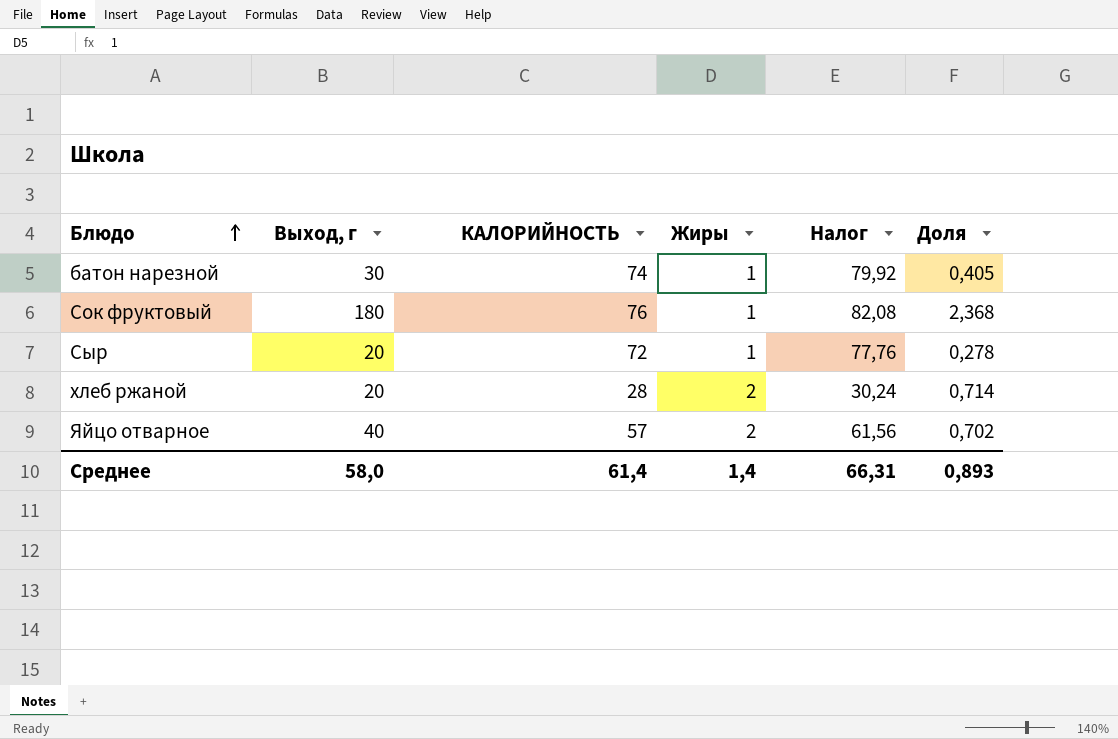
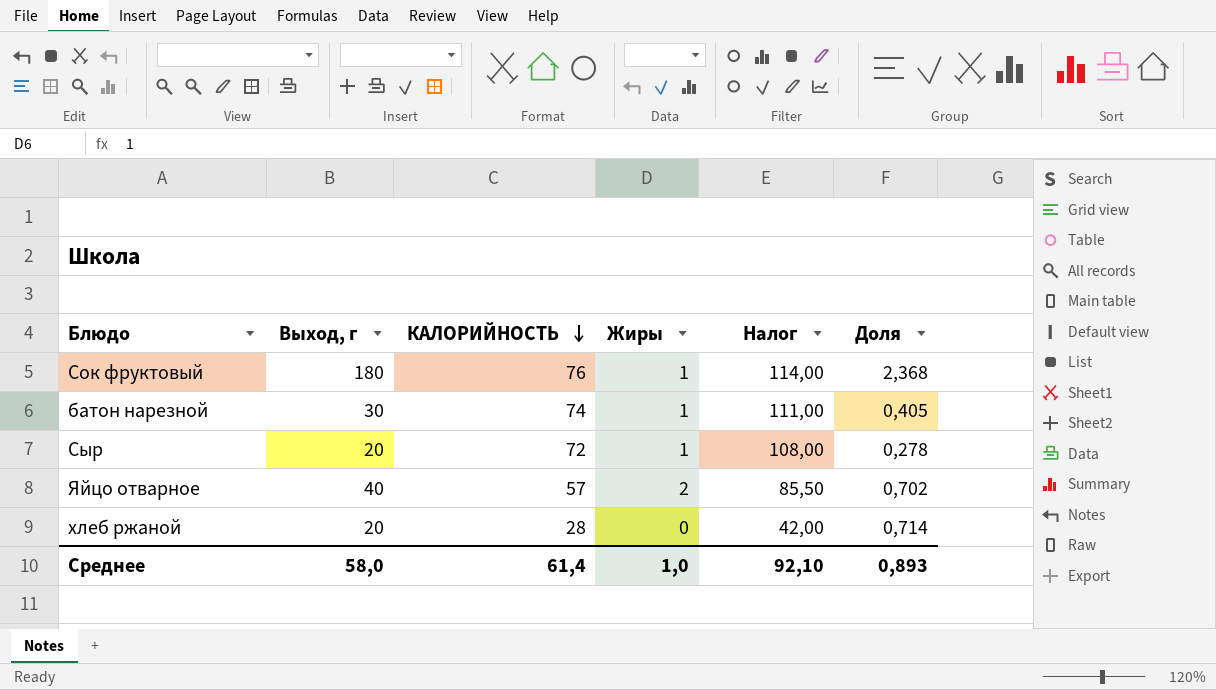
row order: Блюдо ascending -> КАЛОРИЙНОСТЬ descending
column Налог | formula: [КАЛОРИЙНОСТЬ] * 1,08 -> [КАЛОРИЙНОСТЬ] * 1,5
хлеб ржаной | Жиры: 2 -> 0
Среднее | Жиры: 1,4 -> 1,0
Среднее | Налог: 66,31 -> 92,10

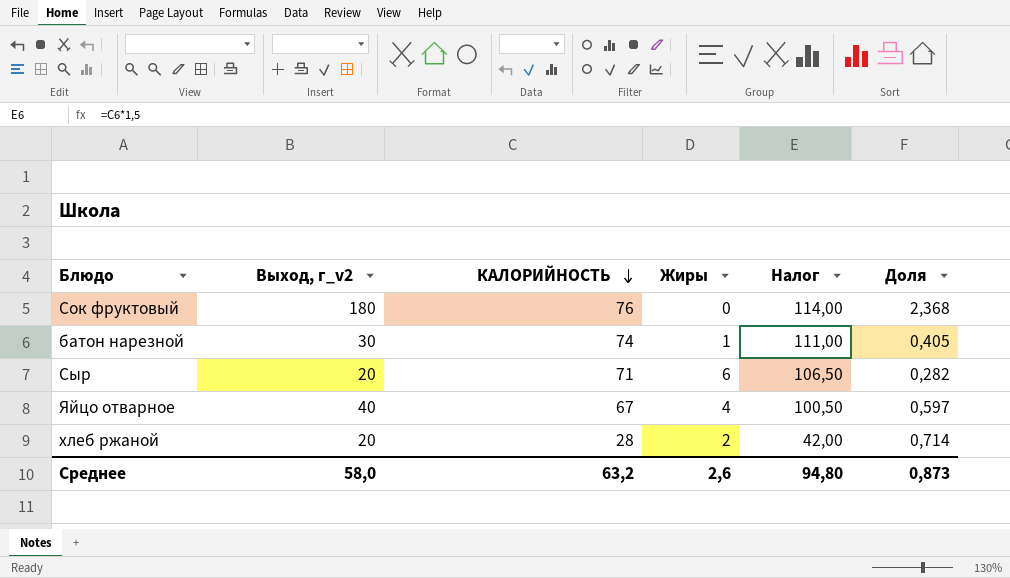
column name: Выход, г -> Выход, г_v2
Сок фруктовый | Жиры: 1 -> 0
Сыр | КАЛОРИЙНОСТЬ: 72 -> 71
Сыр | Жиры: 1 -> 6
Сыр | Налог: 108,00 -> 106,50
Сыр | Доля: 0,278 -> 0,282
Яйцо отварное | КАЛОРИЙНОСТЬ: 57 -> 67
Яйцо отварное | Жиры: 2 -> 4
Яйцо отварное | Налог: 85,50 -> 100,50
Яйцо отварное | Доля: 0,702 -> 0,597
хлеб ржаной | Жиры: 0 -> 2
Среднее | КАЛОРИЙНОСТЬ: 61,4 -> 63,2
Среднее | Жиры: 1,0 -> 2,6
Среднее | Налог: 92,10 -> 94,80
Среднее | Доля: 0,893 -> 0,873

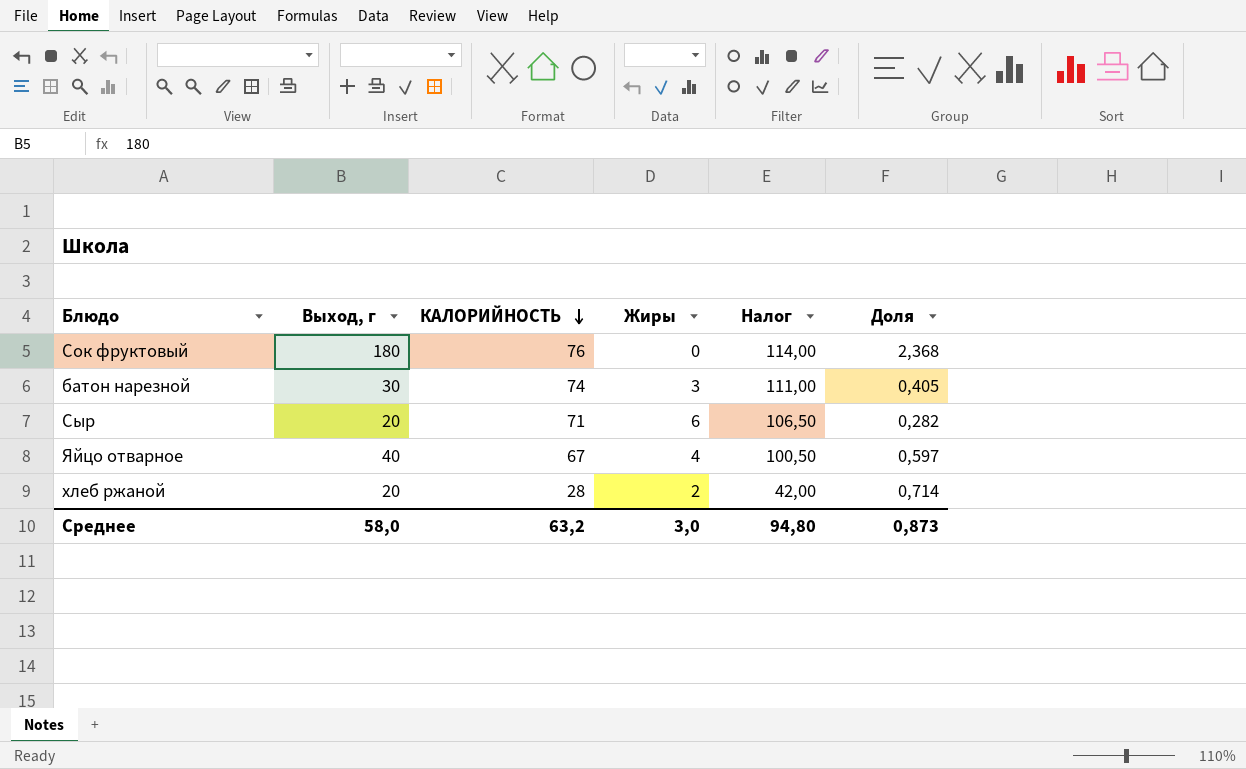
column name: Выход, г_v2 -> Выход, г
батон нарезной | Жиры: 1 -> 3
Среднее | Жиры: 2,6 -> 3,0

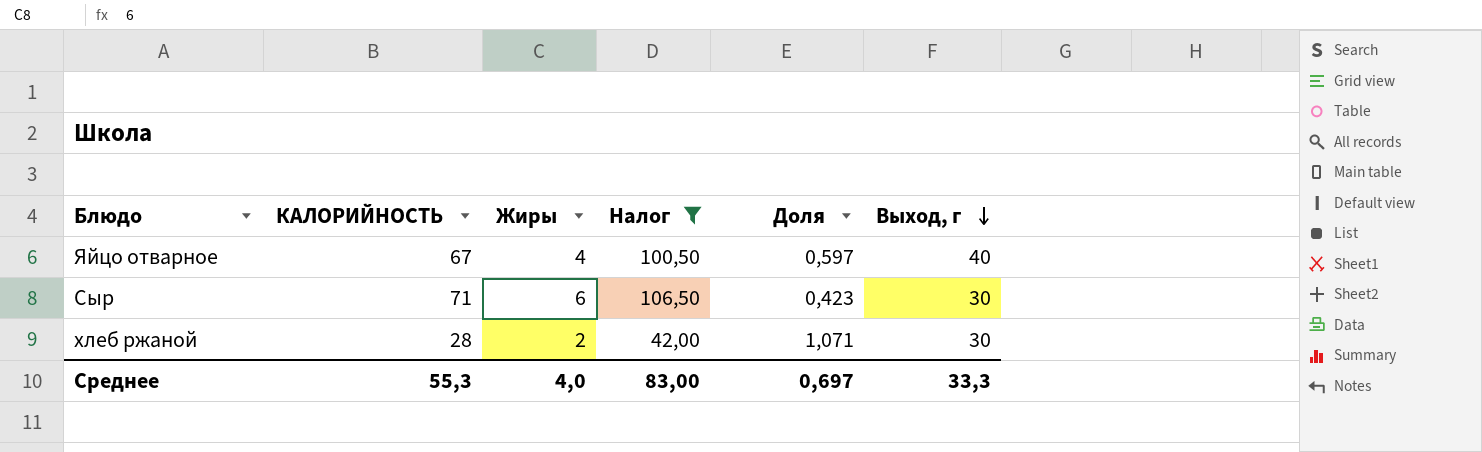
filter: none -> Налог <= 106,50
row order: КАЛОРИЙНОСТЬ descending -> Выход, г descending
column Выход, г | position: 2 -> 6
Сыр | Доля: 0,282 -> 0,423
Сыр | Выход, г: 20 -> 30
хлеб ржаной | Доля: 0,714 -> 1,071
хлеб ржаной | Выход, г: 20 -> 30
Среднее | КАЛОРИЙНОСТЬ: 63,2 -> 55,3
Среднее | Жиры: 3,0 -> 4,0
Среднее | Налог: 94,80 -> 83,00
Среднее | Доля: 0,873 -> 0,697
Среднее | Выход, г: 58,0 -> 33,3

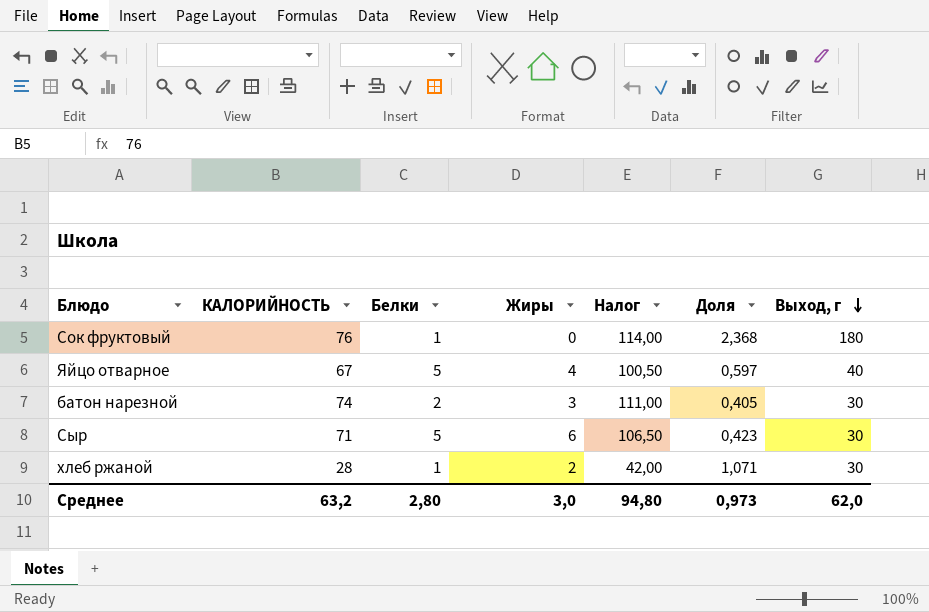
filter: Налог <= 106,50 -> none
column Белки | position: none -> 3
Среднее | КАЛОРИЙНОСТЬ: 55,3 -> 63,2
Среднее | Жиры: 4,0 -> 3,0
Среднее | Налог: 83,00 -> 94,80
Среднее | Доля: 0,697 -> 0,973
Среднее | Выход, г: 33,3 -> 62,0

